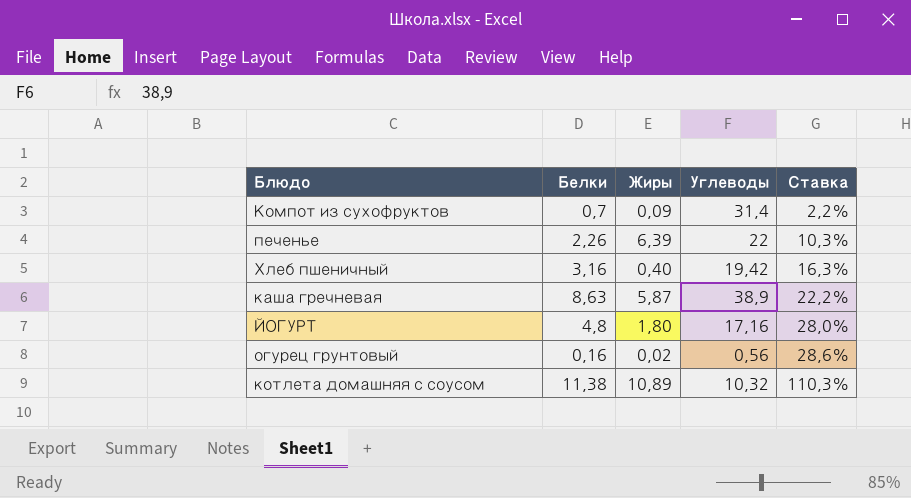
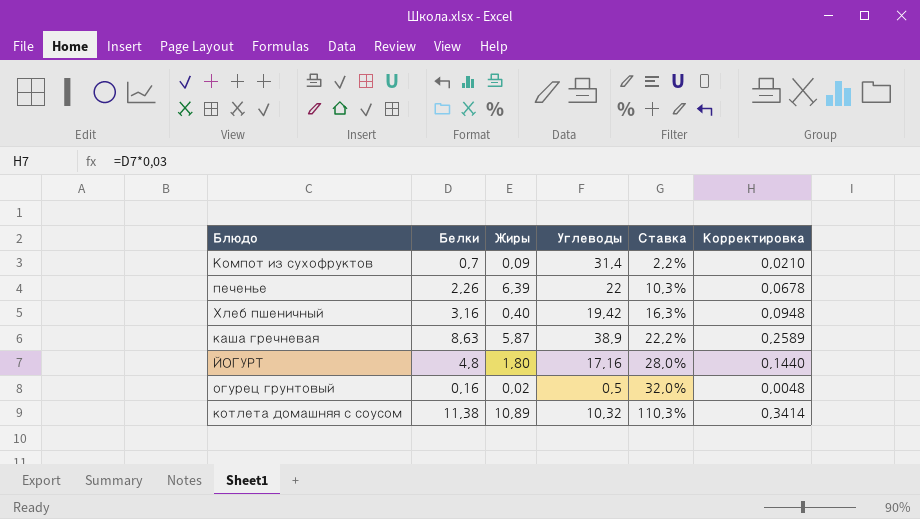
column Корректировка | formula: none -> [Белки] * 0,03
огурец грунтовый | Углеводы: 0,56 -> 0,5
огурец грунтовый | Ставка: 28,6% -> 32,0%

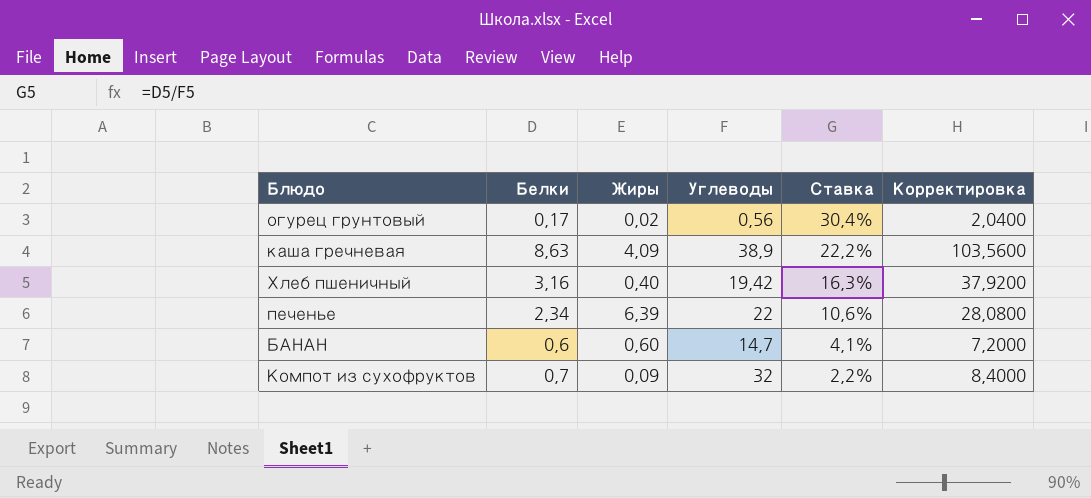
row order: Ставка ascending -> Ставка descending
column Корректировка | formula: [Белки] * 0,03 -> [Белки] * 12
row ЙОГУРТ: 4,8 | 1,80 | 17,16 | 28,0% | 0,1440 -> none
row котлета домашняя с соусом: 11,38 | 10,89 | 10,32 | 110,3% | 0,3414 -> none
огурец грунтовый | Белки: 0,16 -> 0,17
огурец грунтовый | Углеводы: 0,5 -> 0,56
огурец грунтовый | Ставка: 32,0% -> 30,4%
каша гречневая | Жиры: 5,87 -> 4,09
печенье | Белки: 2,26 -> 2,34
печенье | Ставка: 10,3% -> 10,6%
row БАНАН: none -> 0,6 | 0,60 | 14,7 | 4,1% | 7,2000
Компот из сухофруктов | Углеводы: 31,4 -> 32

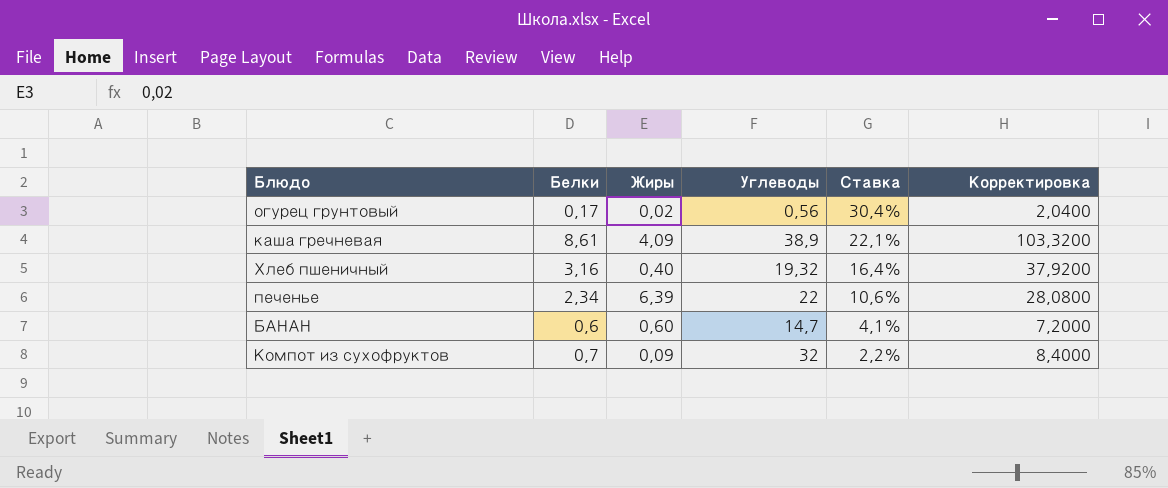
каша гречневая | Белки: 8,63 -> 8,61
каша гречневая | Ставка: 22,2% -> 22,1%
каша гречневая | Корректировка: 103,5600 -> 103,3200
Хлеб пшеничный | Углеводы: 19,42 -> 19,32
Хлеб пшеничный | Ставка: 16,3% -> 16,4%

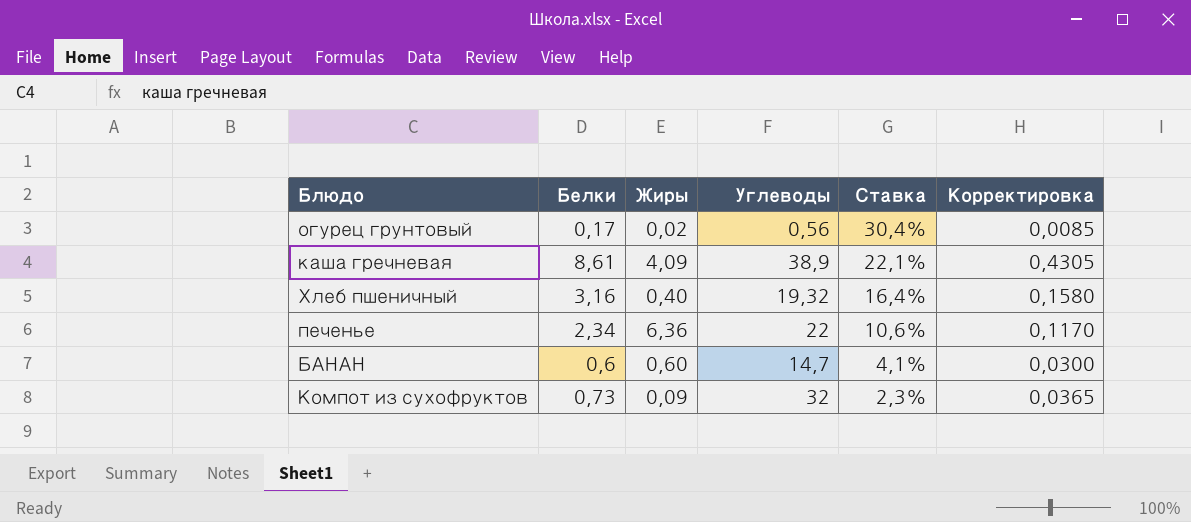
column Корректировка | formula: [Белки] * 12 -> [Белки] * 0,05
печенье | Жиры: 6,39 -> 6,36
Компот из сухофруктов | Белки: 0,7 -> 0,73
Компот из сухофруктов | Ставка: 2,2% -> 2,3%

